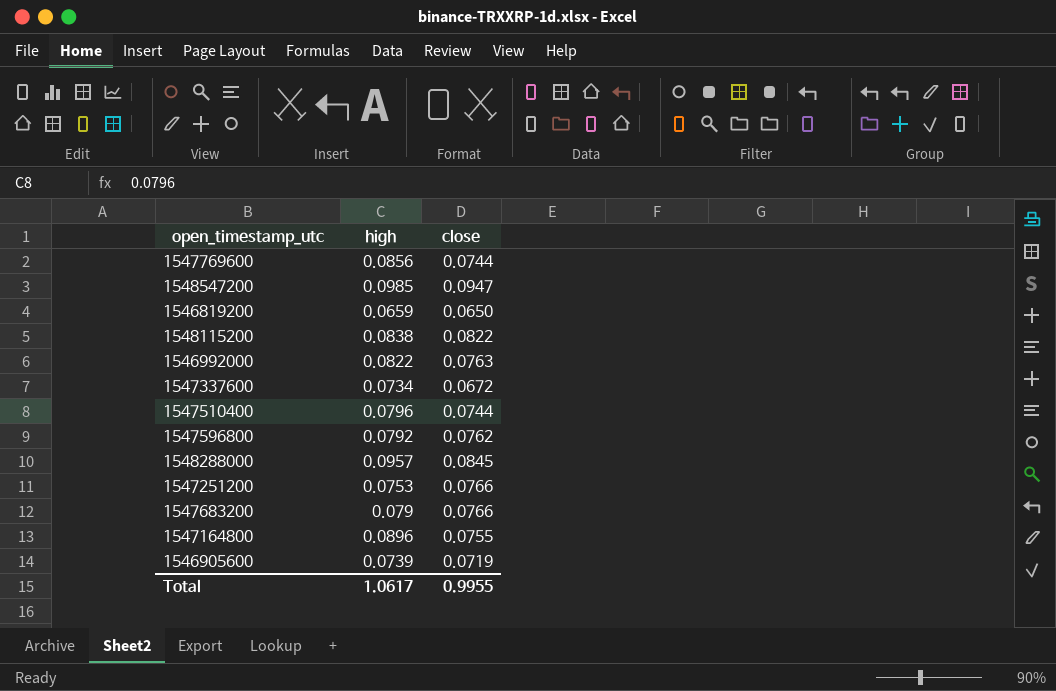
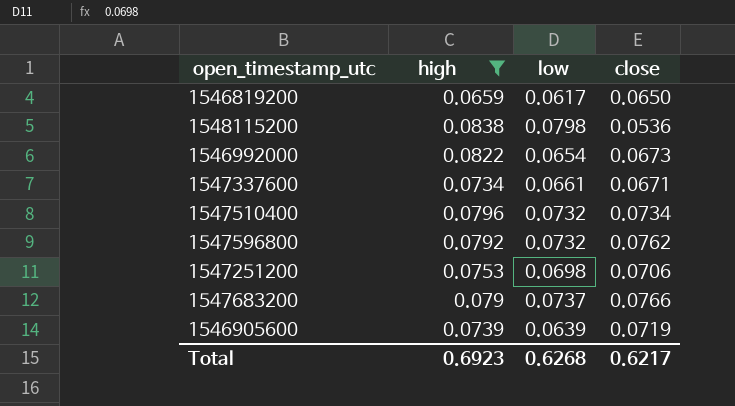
filter: none -> high <= 0.0838
column low | position: none -> 3
1548115200 | close: 0.0822 -> 0.0536
1546992000 | close: 0.0763 -> 0.0673
1547337600 | close: 0.0672 -> 0.0671
1547510400 | close: 0.0744 -> 0.0734
1547251200 | close: 0.0766 -> 0.0706
Total | high: 1.0617 -> 0.6923
Total | close: 0.9955 -> 0.6217

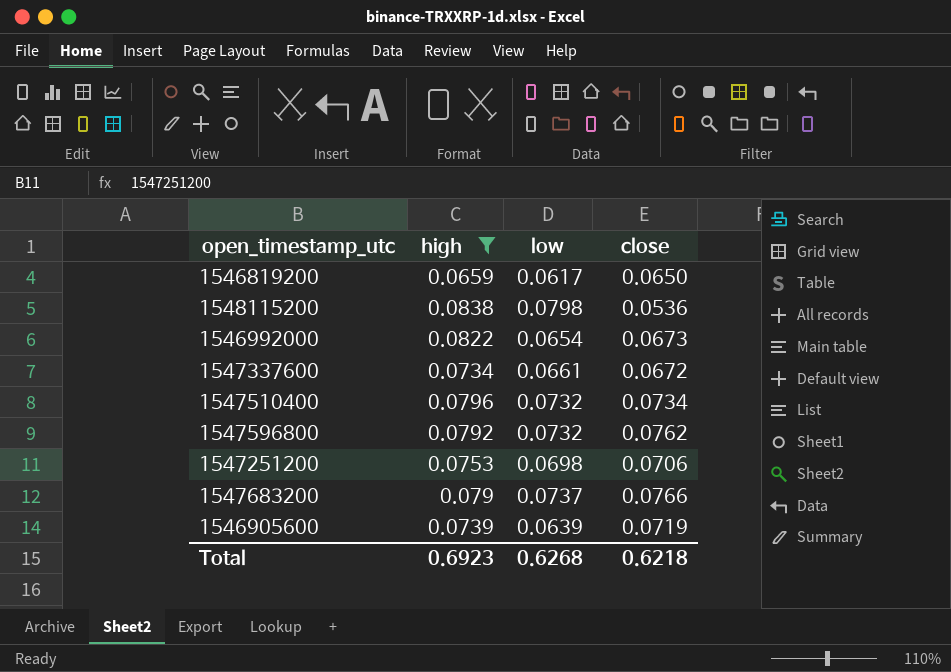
1547337600 | close: 0.0671 -> 0.0672
Total | close: 0.6217 -> 0.6218

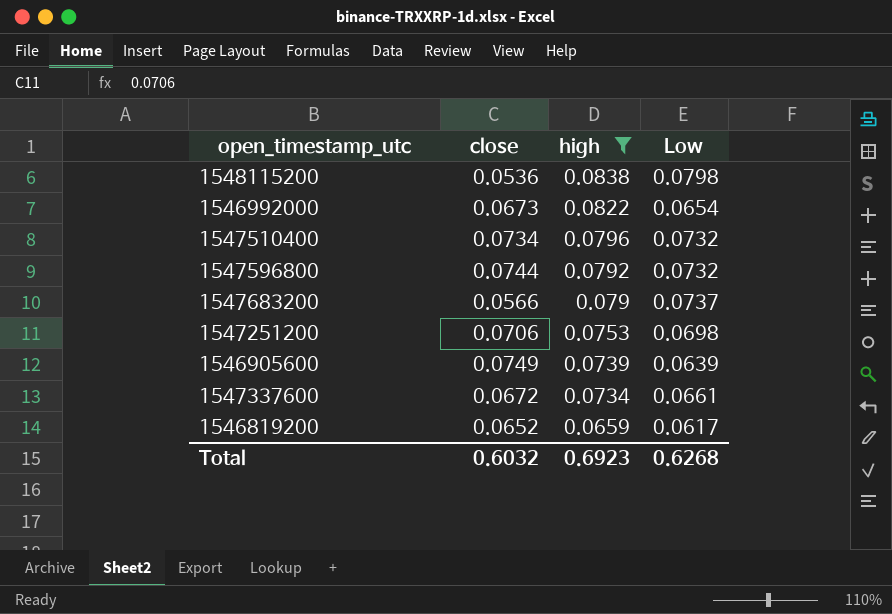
row order: none -> high descending
column close | position: 4 -> 2
column name: low -> Low
1547596800 | close: 0.0762 -> 0.0744
1547683200 | close: 0.0766 -> 0.0566
1546905600 | close: 0.0719 -> 0.0749
1546819200 | close: 0.0650 -> 0.0652
Total | close: 0.6218 -> 0.6032

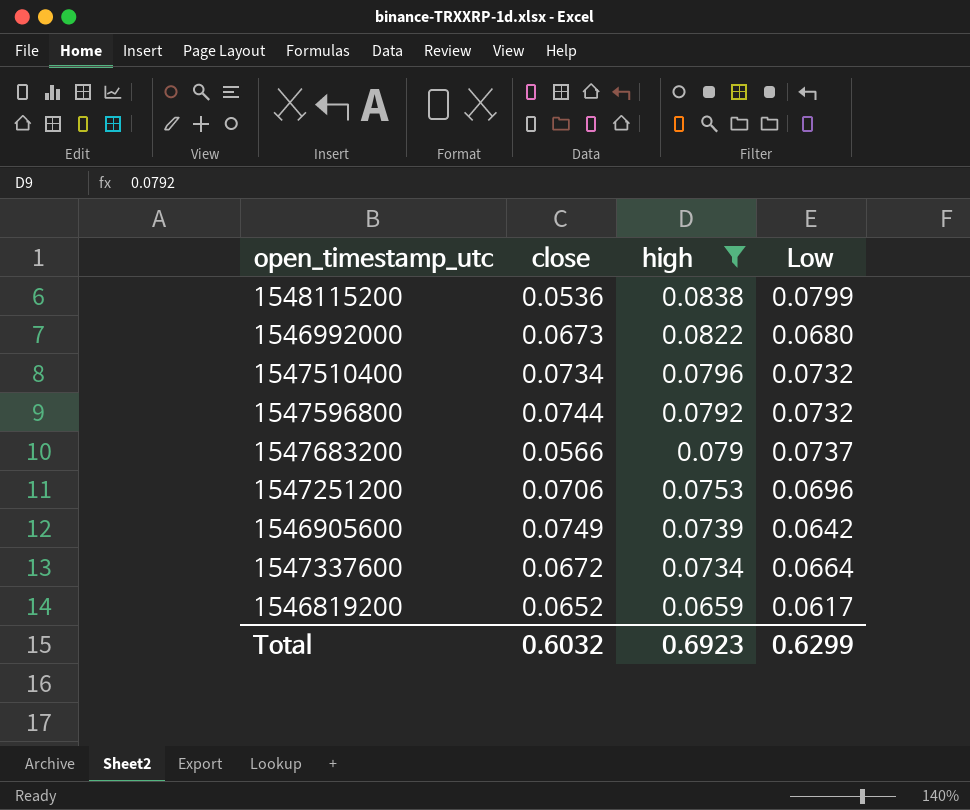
1548115200 | Low: 0.0798 -> 0.0799
1546992000 | Low: 0.0654 -> 0.0680
1547251200 | Low: 0.0698 -> 0.0696
1546905600 | Low: 0.0639 -> 0.0642
1547337600 | Low: 0.0661 -> 0.0664
Total | Low: 0.6268 -> 0.6299

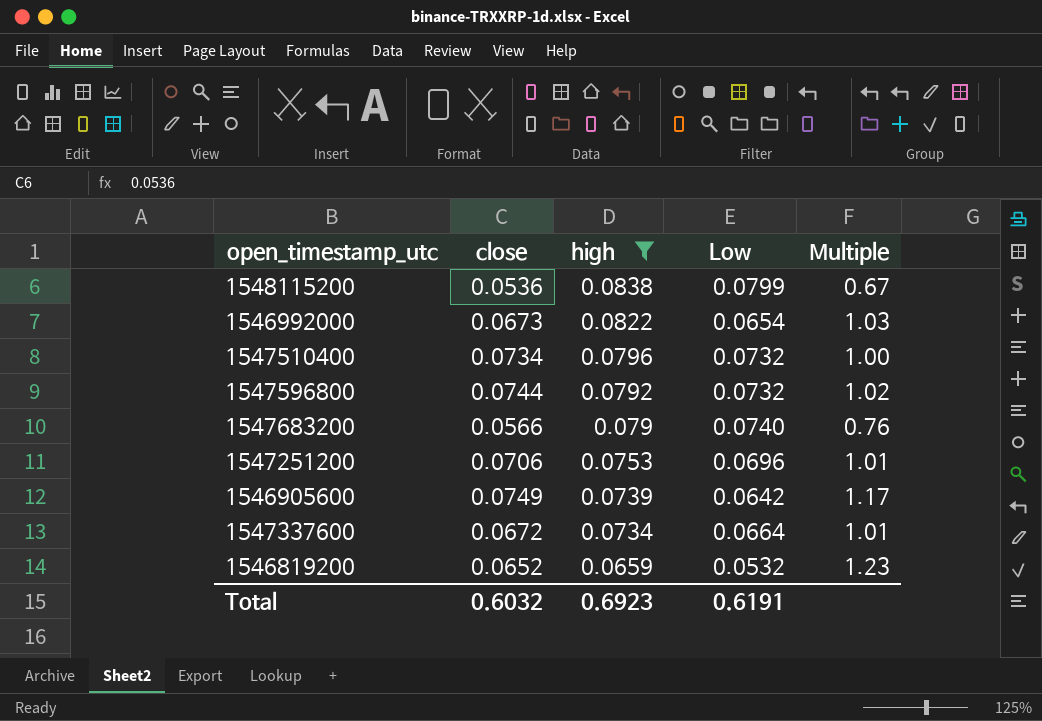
column Multiple | formula: none -> [close] / [Low]
1546992000 | Low: 0.0680 -> 0.0654
1547683200 | Low: 0.0737 -> 0.0740
1546819200 | Low: 0.0617 -> 0.0532
Total | Low: 0.6299 -> 0.6191

